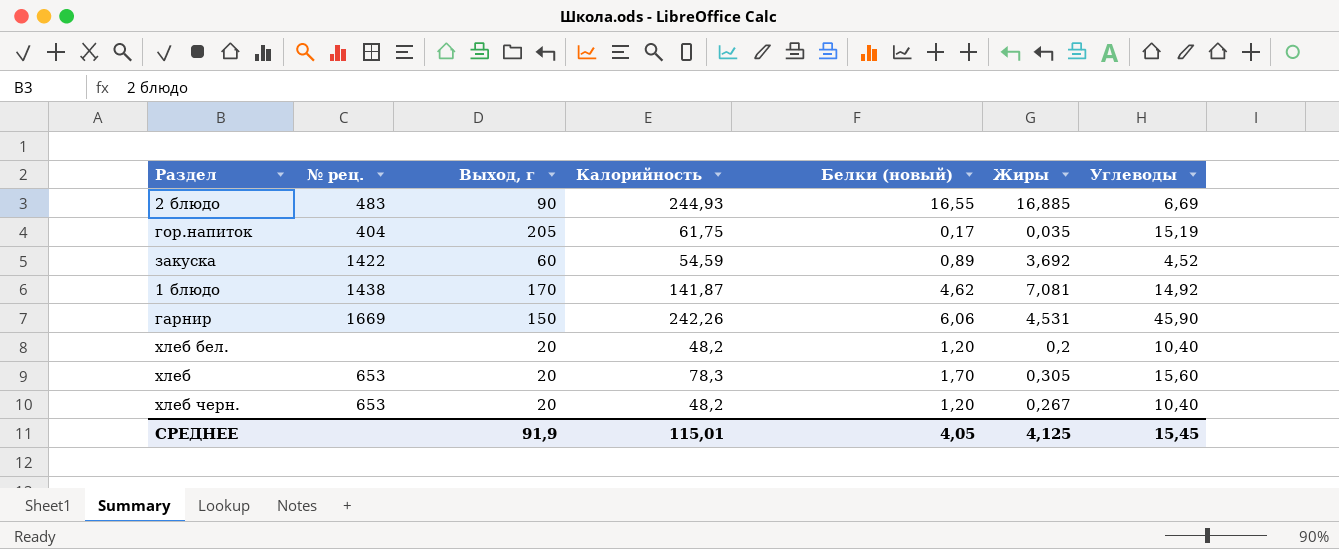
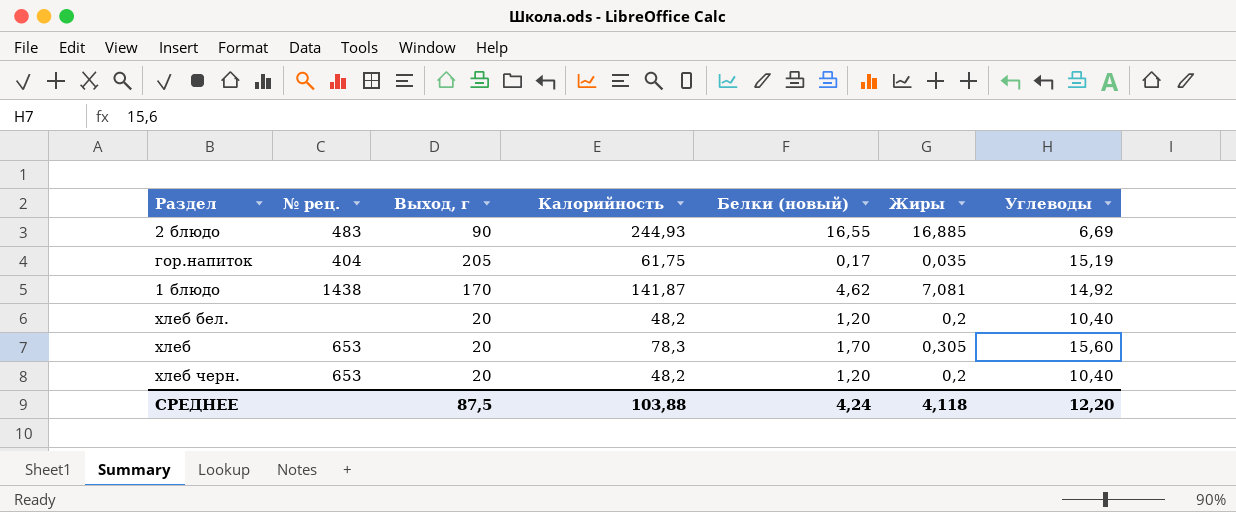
row закуска: 1422 | 60 | 54,59 | 0,89 | 3,692 | 4,52 -> none
row гарнир: 1669 | 150 | 242,26 | 6,06 | 4,531 | 45,90 -> none
хлеб черн. | Жиры: 0,267 -> 0,2
СРЕДНЕЕ | Выход, г: 91,9 -> 87,5
СРЕДНЕЕ | Калорийность: 115,01 -> 103,88
СРЕДНЕЕ | Белки (новый): 4,05 -> 4,24
СРЕДНЕЕ | Жиры: 4,125 -> 4,118
СРЕДНЕЕ | Углеводы: 15,45 -> 12,20

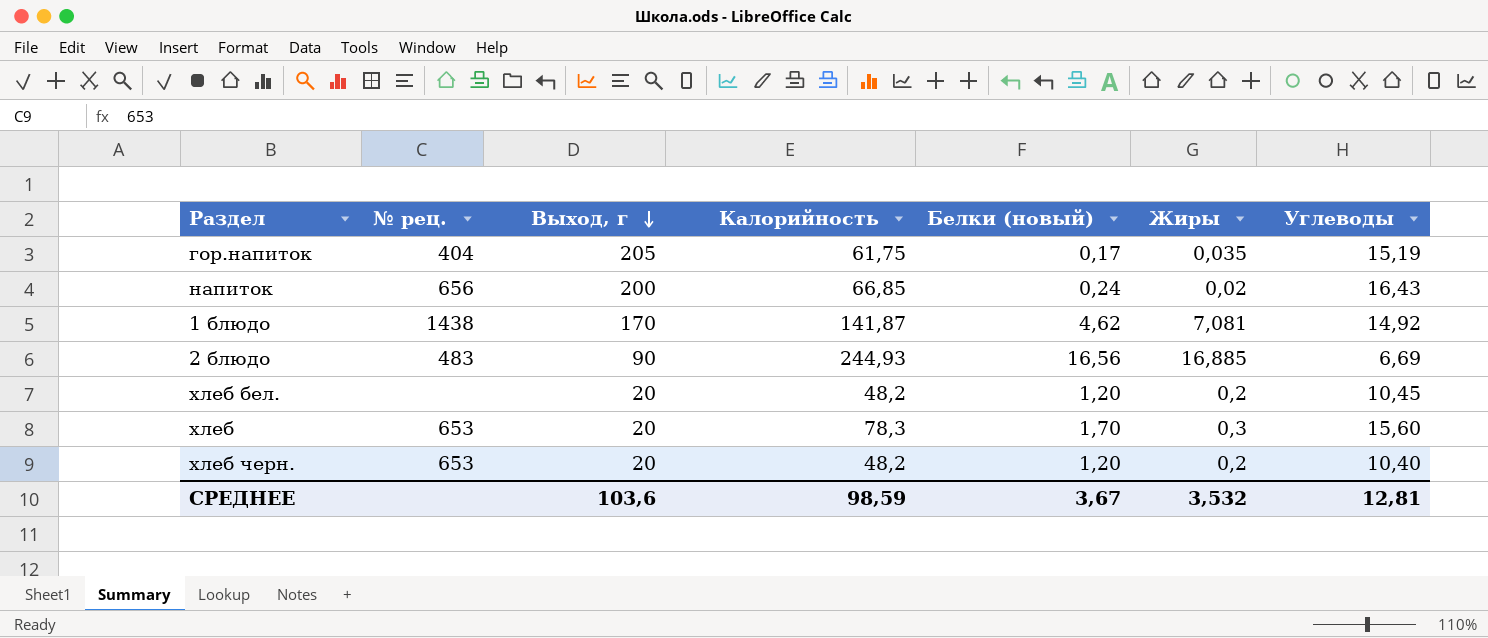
row order: none -> Выход, г descending
row напиток: none -> 656 | 200 | 66,85 | 0,24 | 0,02 | 16,43
2 блюдо | Белки (новый): 16,55 -> 16,56
хлеб бел. | Углеводы: 10,40 -> 10,45
хлеб | Жиры: 0,305 -> 0,3
СРЕДНЕЕ | Выход, г: 87,5 -> 103,6
СРЕДНЕЕ | Калорийность: 103,88 -> 98,59
СРЕДНЕЕ | Белки (новый): 4,24 -> 3,67
СРЕДНЕЕ | Жиры: 4,118 -> 3,532
СРЕДНЕЕ | Углеводы: 12,20 -> 12,81

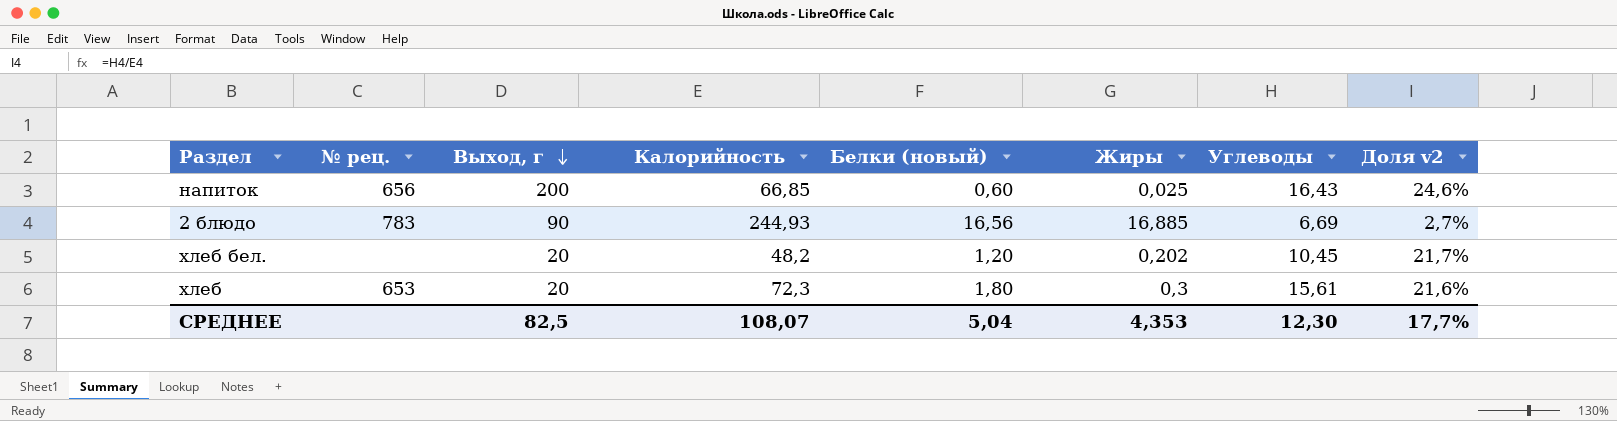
column Доля v2 | formula: none -> [Углеводы] / [Калорийность]
row гор.напиток: 404 | 205 | 61,75 | 0,17 | 0,035 | 15,19 -> none
row 1 блюдо: 1438 | 170 | 141,87 | 4,62 | 7,081 | 14,92 -> none
row хлеб черн.: 653 | 20 | 48,2 | 1,20 | 0,2 | 10,40 -> none
напиток | Белки (новый): 0,24 -> 0,60
напиток | Жиры: 0,02 -> 0,025
2 блюдо | № рец.: 483 -> 783
хлеб бел. | Жиры: 0,2 -> 0,202
хлеб | Калорийность: 78,3 -> 72,3
хлеб | Белки (новый): 1,70 -> 1,80
хлеб | Углеводы: 15,60 -> 15,61
СРЕДНЕЕ | Выход, г: 103,6 -> 82,5
СРЕДНЕЕ | Калорийность: 98,59 -> 108,07
СРЕДНЕЕ | Белки (новый): 3,67 -> 5,04
СРЕДНЕЕ | Жиры: 3,532 -> 4,353
СРЕДНЕЕ | Углеводы: 12,81 -> 12,30

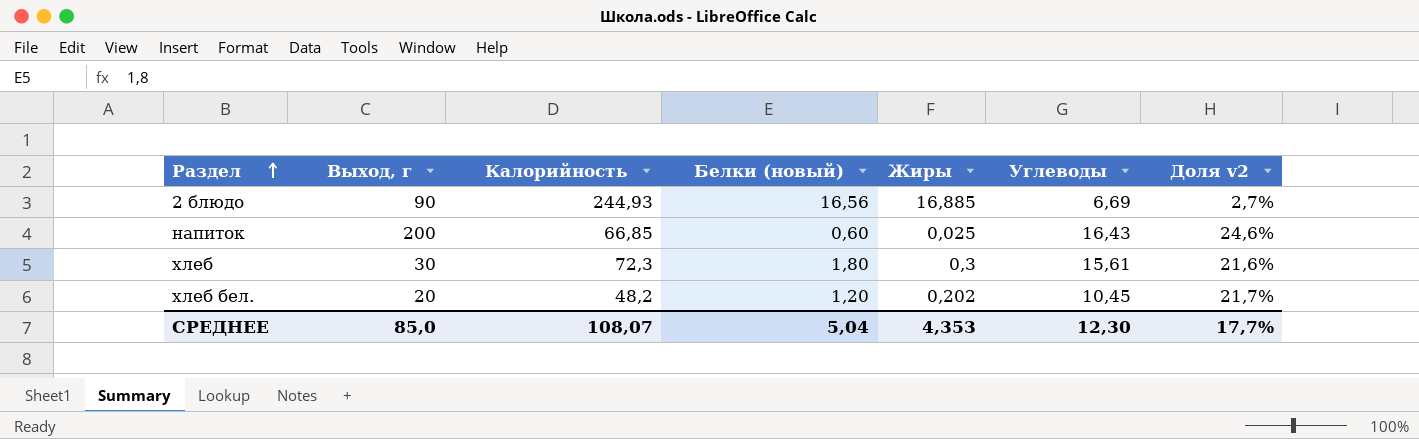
row order: Выход, г descending -> Раздел ascending
column № рец. | position: 2 -> none
хлеб | Выход, г: 20 -> 30
СРЕДНЕЕ | Выход, г: 82,5 -> 85,0

